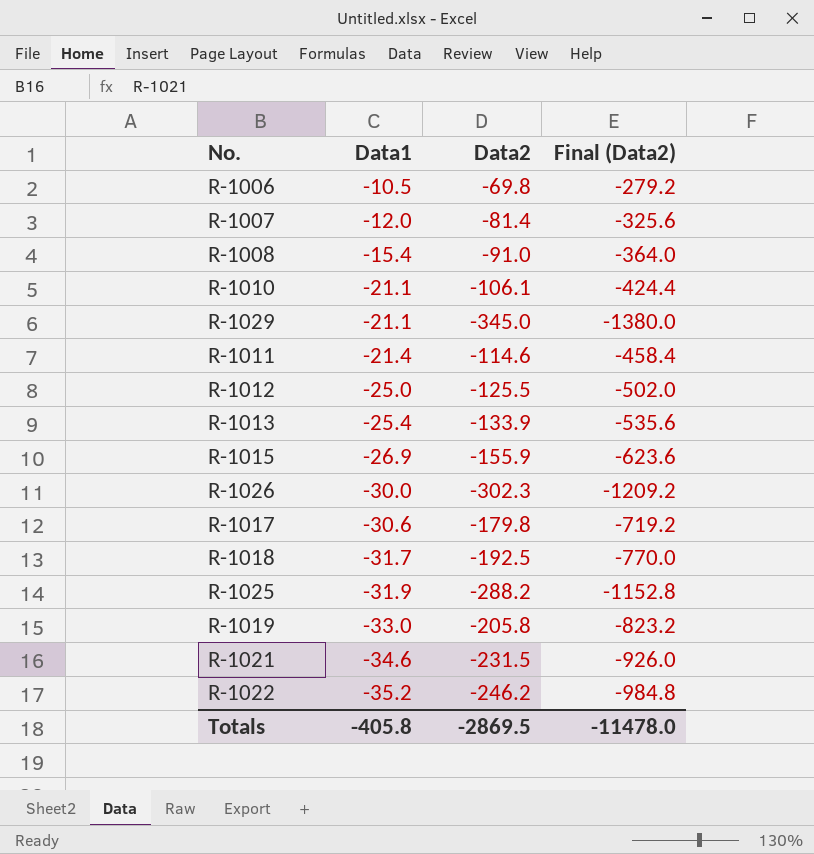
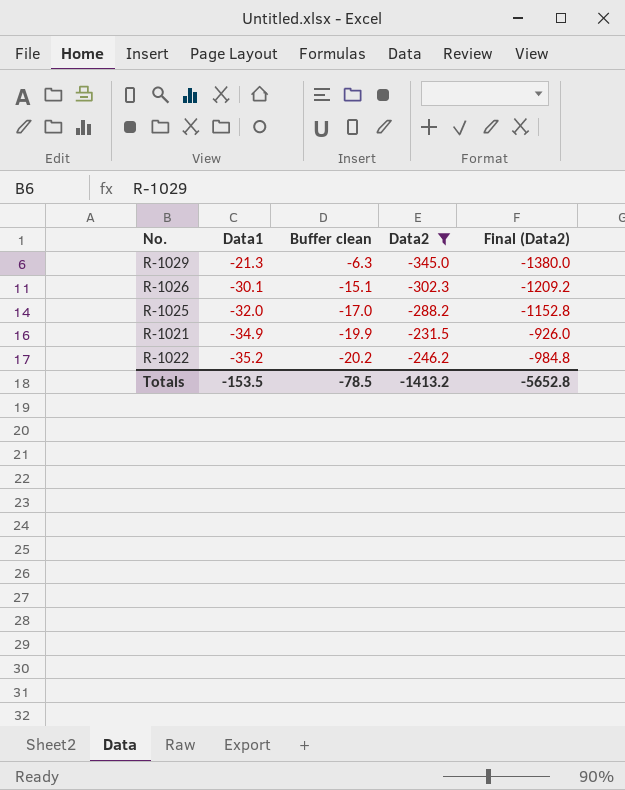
filter: none -> Data2 <= -231.5
column Buffer clean | formula: none -> [Data1] + 15
R-1029 | Data1: -21.1 -> -21.3
R-1026 | Data1: -30.0 -> -30.1
R-1025 | Data1: -31.9 -> -32.0
R-1021 | Data1: -34.6 -> -34.9
Totals | Data1: -405.8 -> -153.5
Totals | Data2: -2869.5 -> -1413.2
Totals | Final (Data2): -11478.0 -> -5652.8

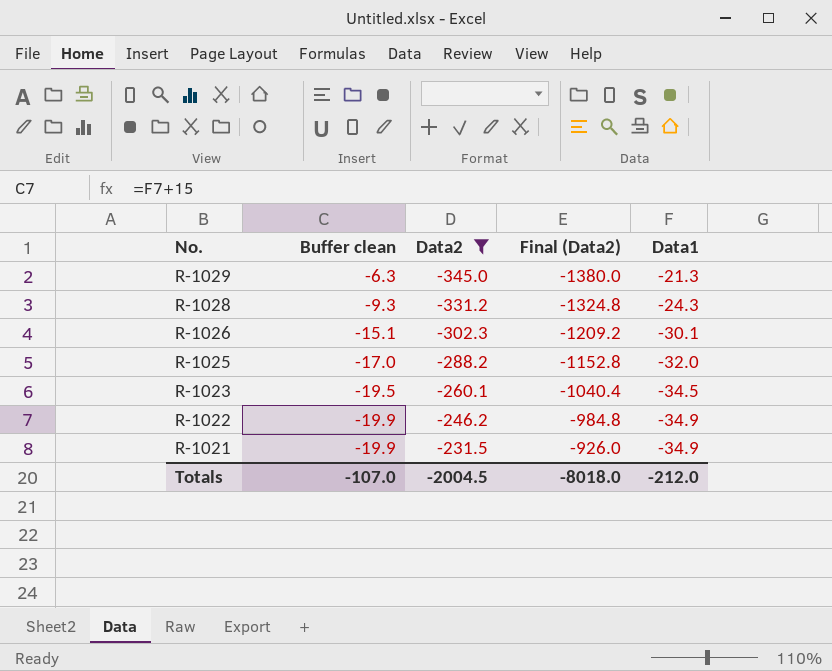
row order: Data1 descending -> No. descending
column Data1 | position: 2 -> 5
row R-1028: none -> -9.3 | -331.2 | -1324.8 | -24.3
row R-1023: none -> -19.5 | -260.1 | -1040.4 | -34.5
R-1022 | Buffer clean: -20.2 -> -19.9
R-1022 | Data1: -35.2 -> -34.9
Totals | Buffer clean: -78.5 -> -107.0
Totals | Data2: -1413.2 -> -2004.5
Totals | Final (Data2): -5652.8 -> -8018.0
Totals | Data1: -153.5 -> -212.0

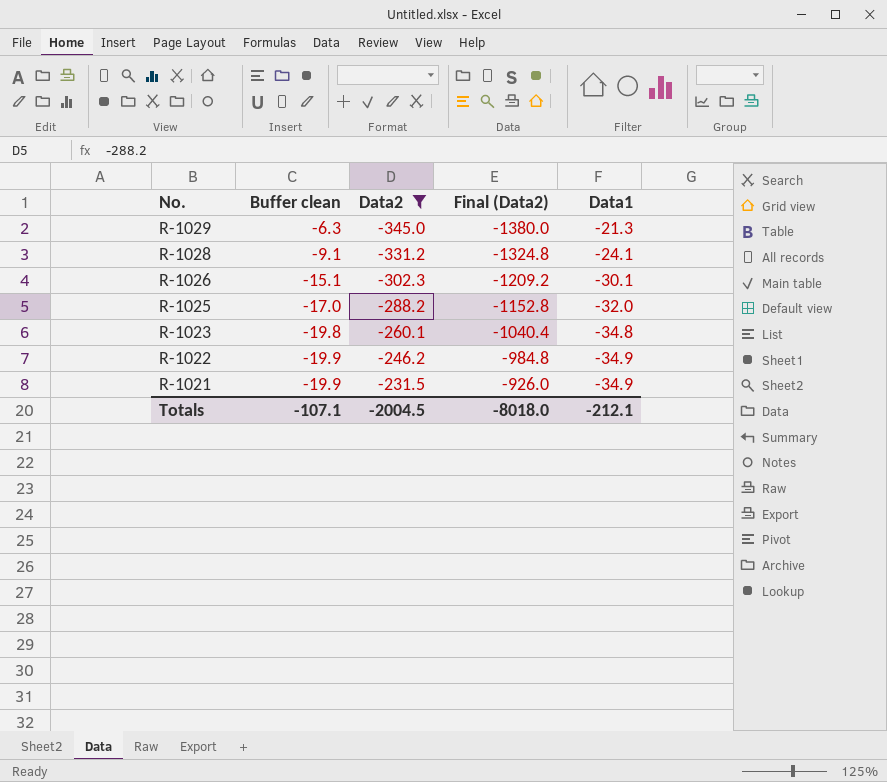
R-1028 | Buffer clean: -9.3 -> -9.1
R-1028 | Data1: -24.3 -> -24.1
R-1023 | Buffer clean: -19.5 -> -19.8
R-1023 | Data1: -34.5 -> -34.8
Totals | Buffer clean: -107.0 -> -107.1
Totals | Data1: -212.0 -> -212.1

